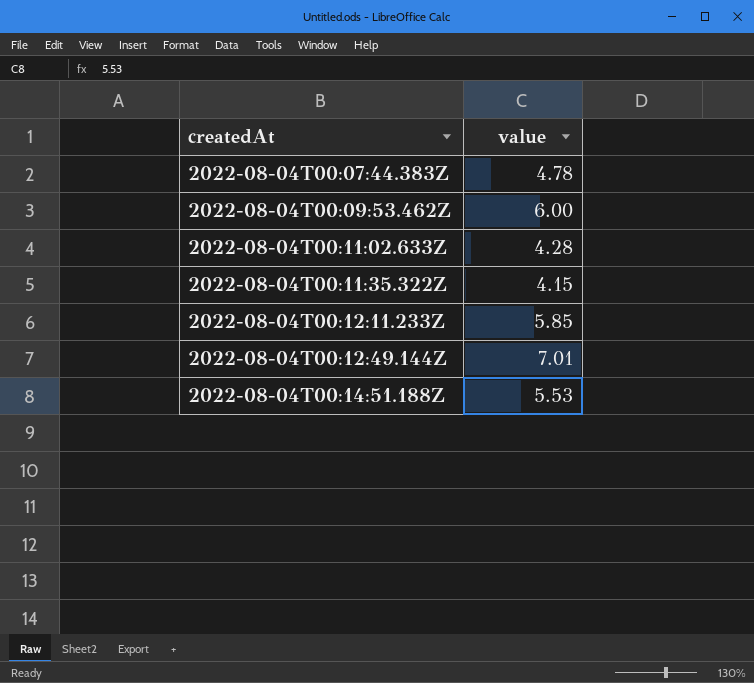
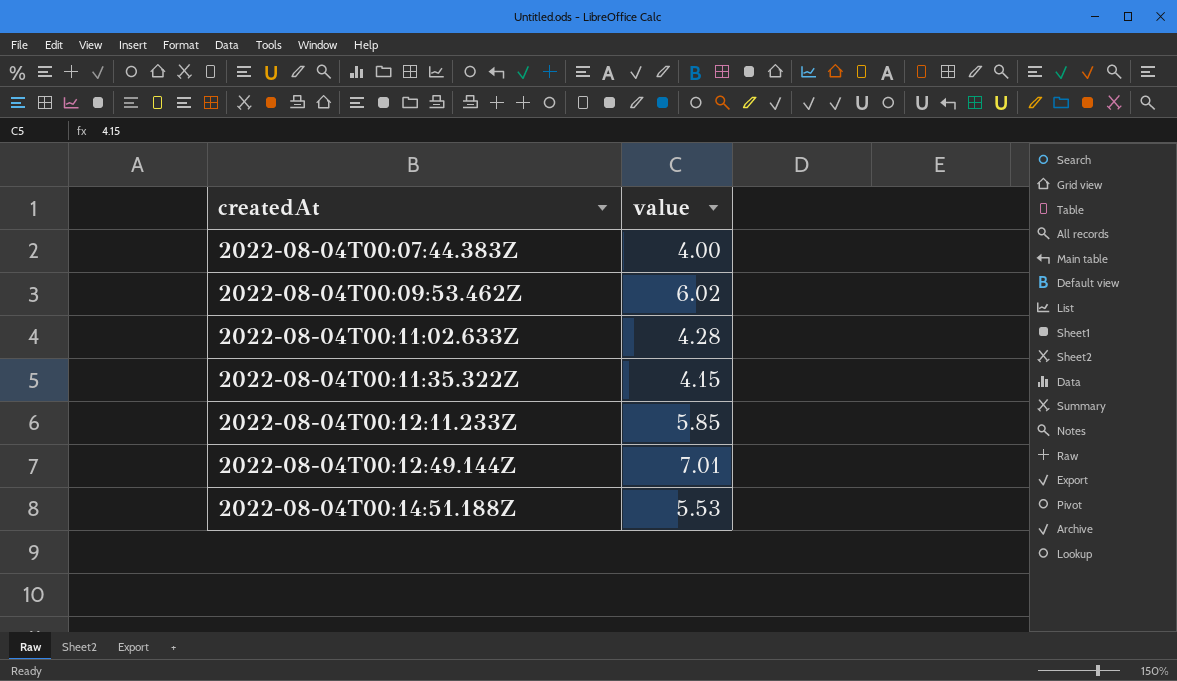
2022-08-04T00:07:44.383Z | value: 4.78 -> 4.00
2022-08-04T00:09:53.462Z | value: 6.00 -> 6.02

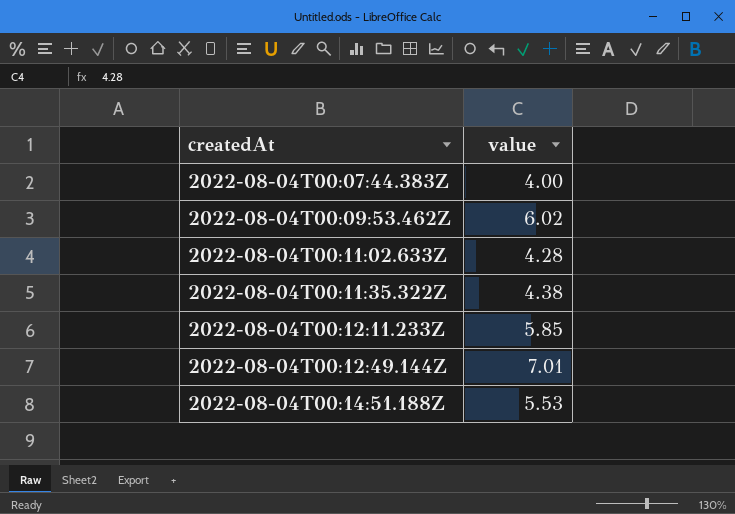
2022-08-04T00:11:35.322Z | value: 4.15 -> 4.38

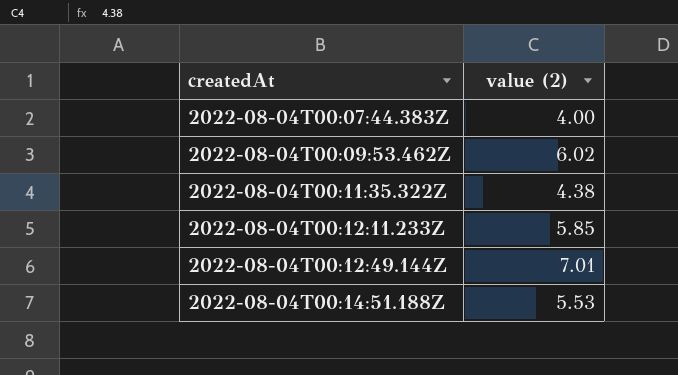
column name: value -> value (2)
row 2022-08-04T00:11:02.633Z: 4.28 -> none

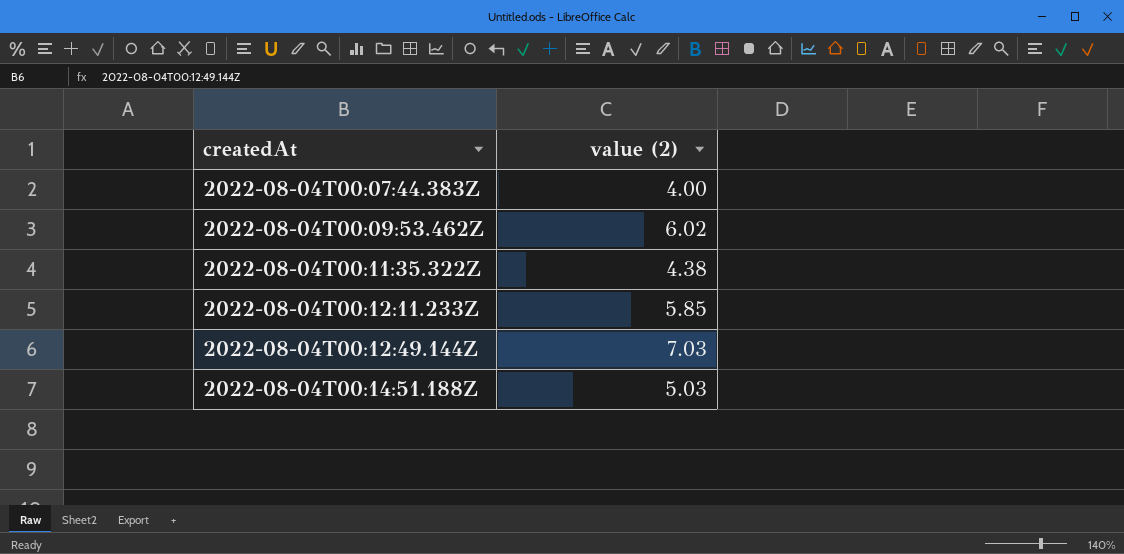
2022-08-04T00:12:49.144Z | value (2): 7.01 -> 7.03
2022-08-04T00:14:51.188Z | value (2): 5.53 -> 5.03

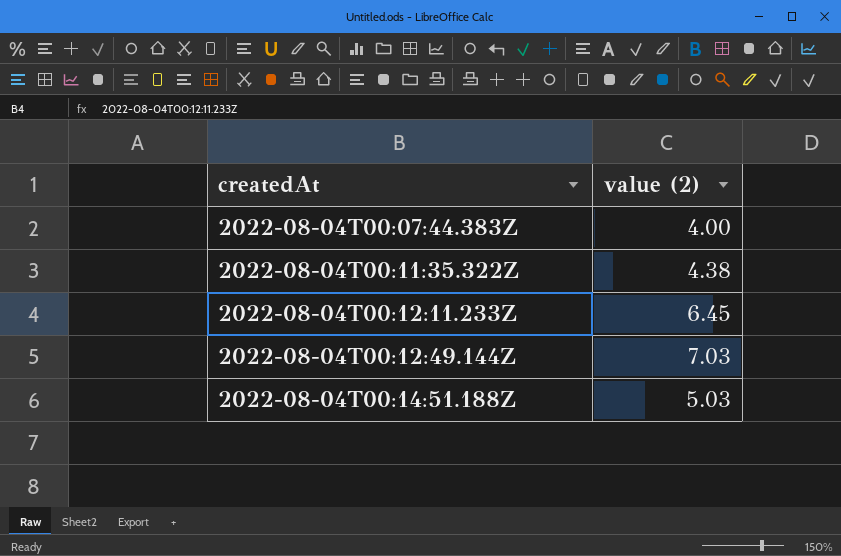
row 2022-08-04T00:09:53.462Z: 6.02 -> none
2022-08-04T00:12:11.233Z | value (2): 5.85 -> 6.45

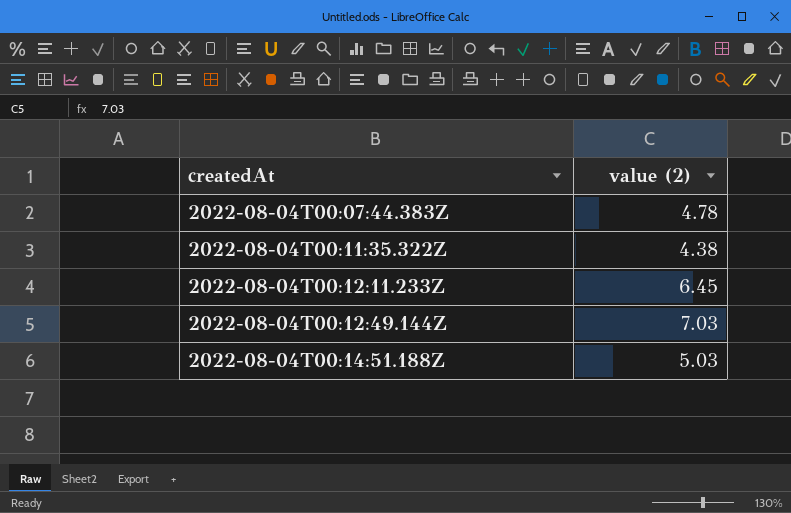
2022-08-04T00:07:44.383Z | value (2): 4.00 -> 4.78

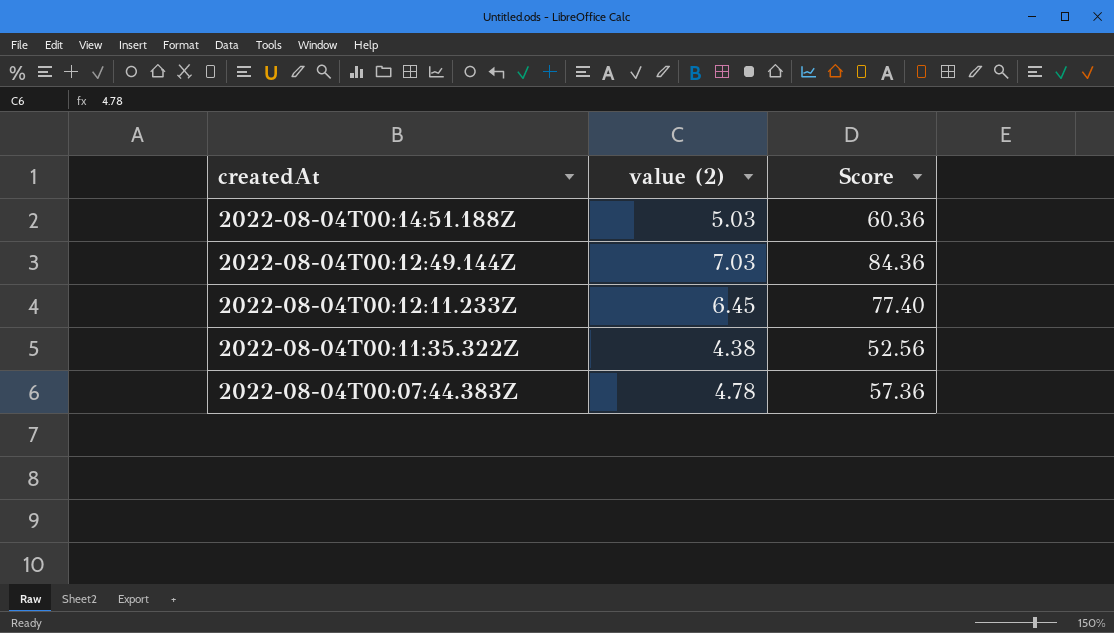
row order: createdAt ascending -> createdAt descending
column Score | formula: none -> [value (2)] * 12

